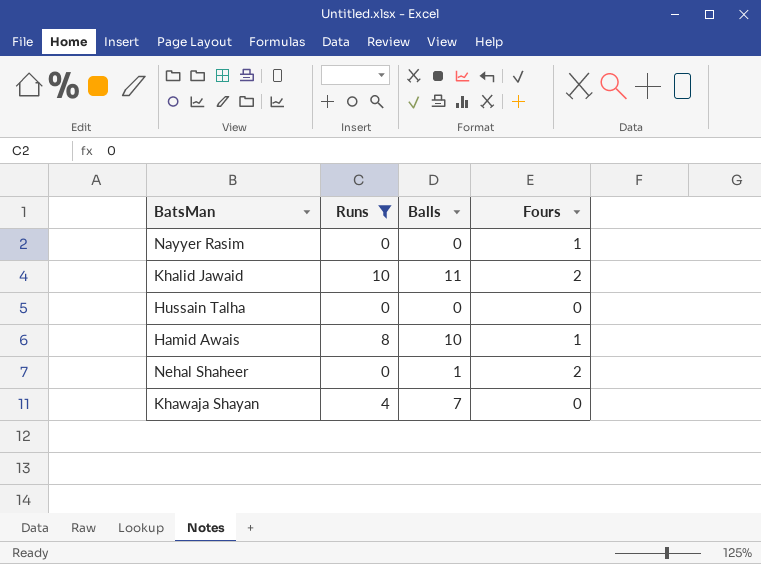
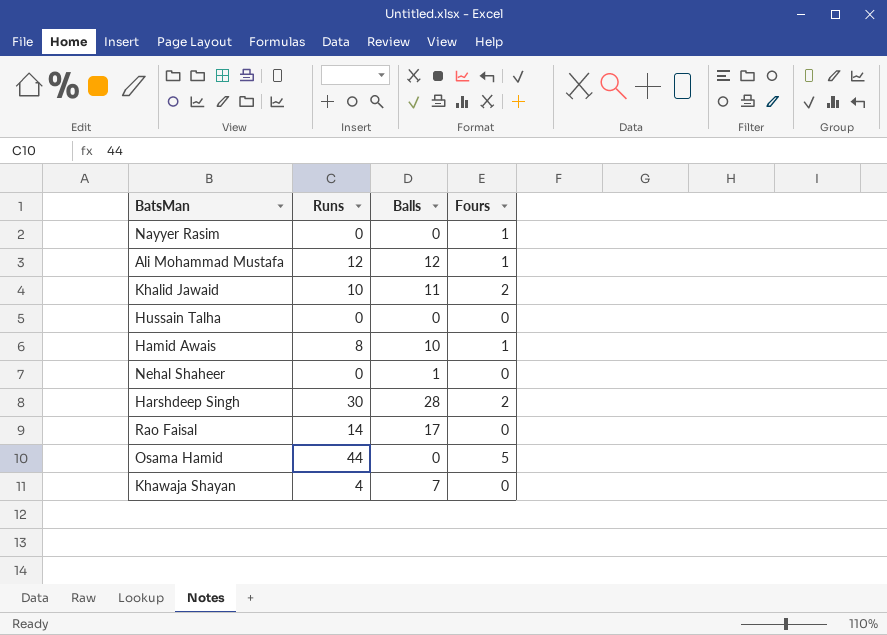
filter: Runs <= 10 -> none
Nehal Shaheer | Fours: 2 -> 0

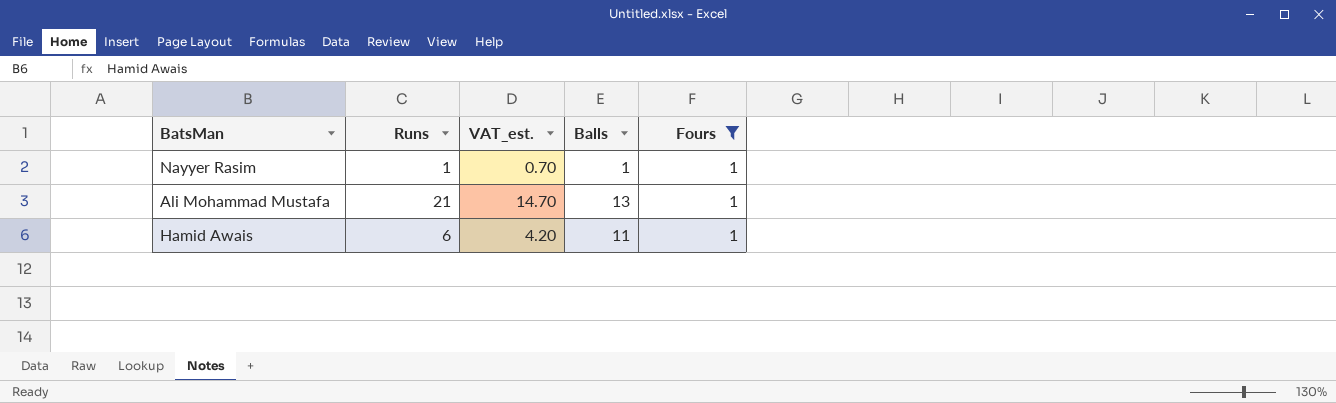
filter: none -> Fours = 1
column VAT_est. | formula: none -> [Runs] * 0.7
Nayyer Rasim | Runs: 0 -> 1
Nayyer Rasim | Balls: 0 -> 1
Ali Mohammad Mustafa | Runs: 12 -> 21
Ali Mohammad Mustafa | Balls: 12 -> 13
Hamid Awais | Runs: 8 -> 6
Hamid Awais | Balls: 10 -> 11

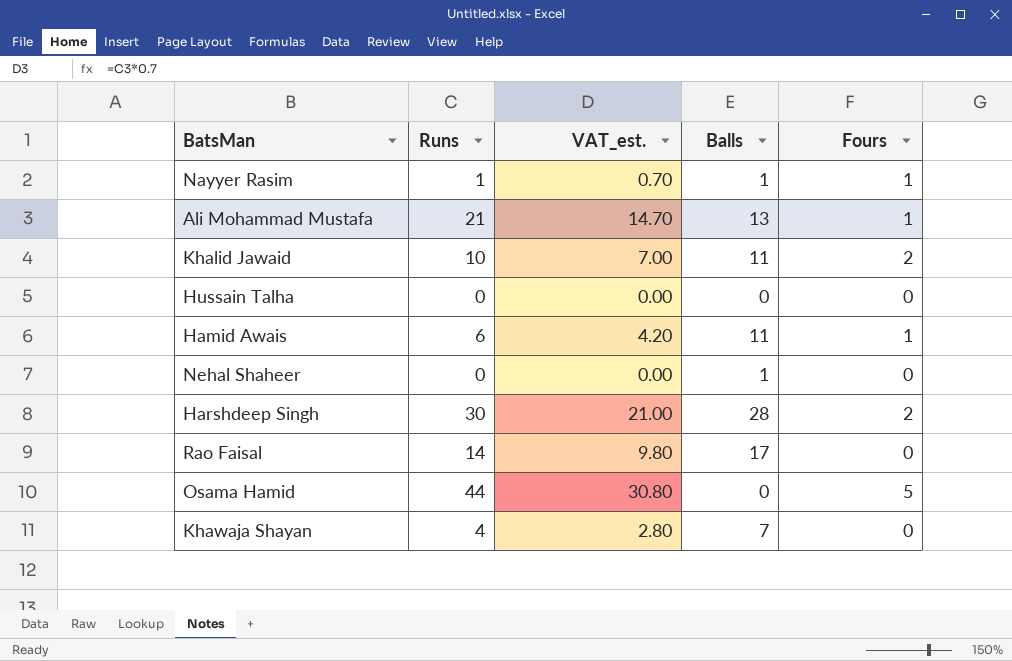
filter: Fours = 1 -> none

